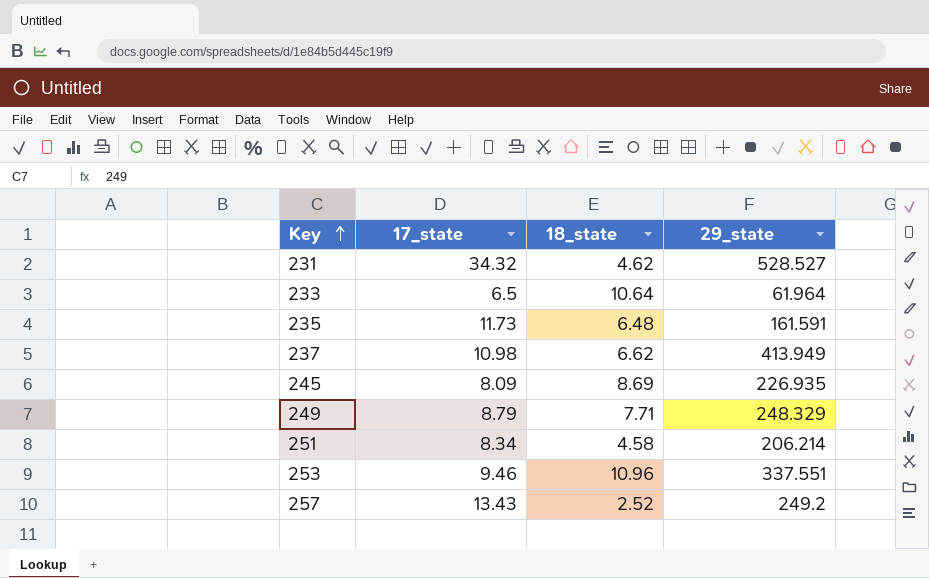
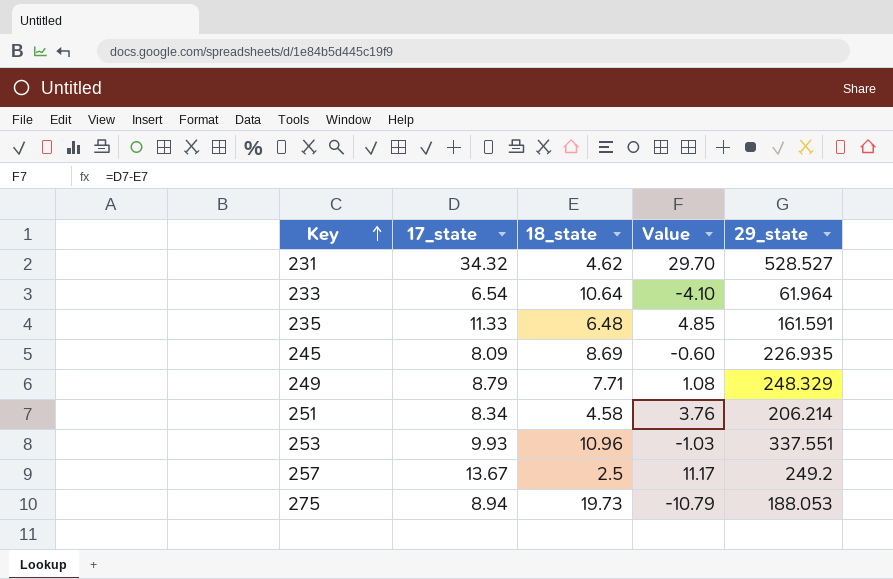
column Value | formula: none -> [17_state] - [18_state]
row 237: 10.98 | 6.62 | 413.949 -> none
233 | 17_state: 6.5 -> 6.54
235 | 17_state: 11.73 -> 11.33
253 | 17_state: 9.46 -> 9.93
257 | 17_state: 13.43 -> 13.67
257 | 18_state: 2.52 -> 2.5
row 275: none -> 8.94 | 19.73 | -10.79 | 188.053

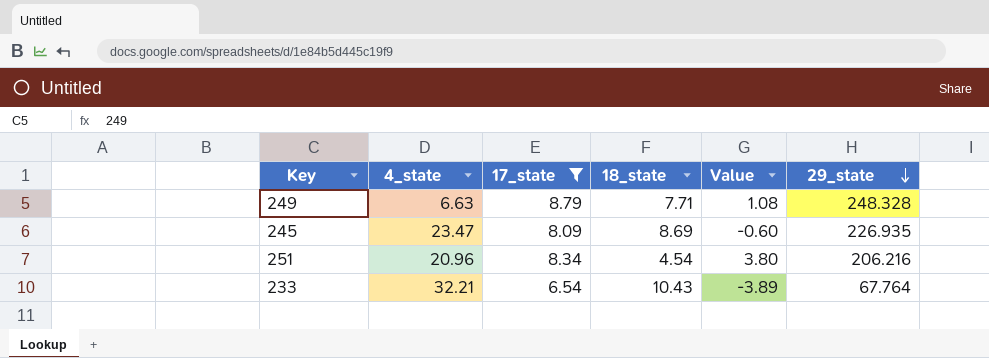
filter: none -> 17_state <= 8.79
row order: Key ascending -> 29_state descending
column 4_state | position: none -> 2
249 | 29_state: 248.329 -> 248.328
251 | 18_state: 4.58 -> 4.54
251 | Value: 3.76 -> 3.80
251 | 29_state: 206.214 -> 206.216
233 | 18_state: 10.64 -> 10.43
233 | Value: -4.10 -> -3.89
233 | 29_state: 61.964 -> 67.764

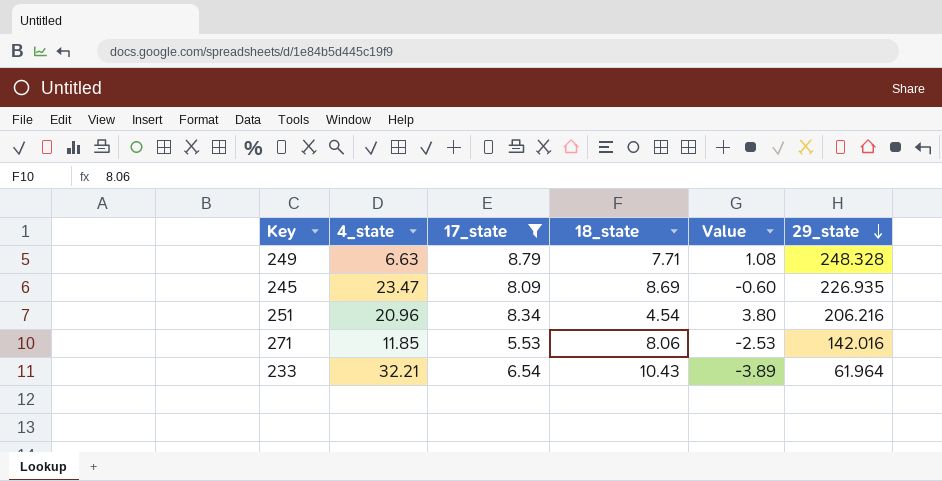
row 271: none -> 11.85 | 5.53 | 8.06 | -2.53 | 142.016
233 | 29_state: 67.764 -> 61.964

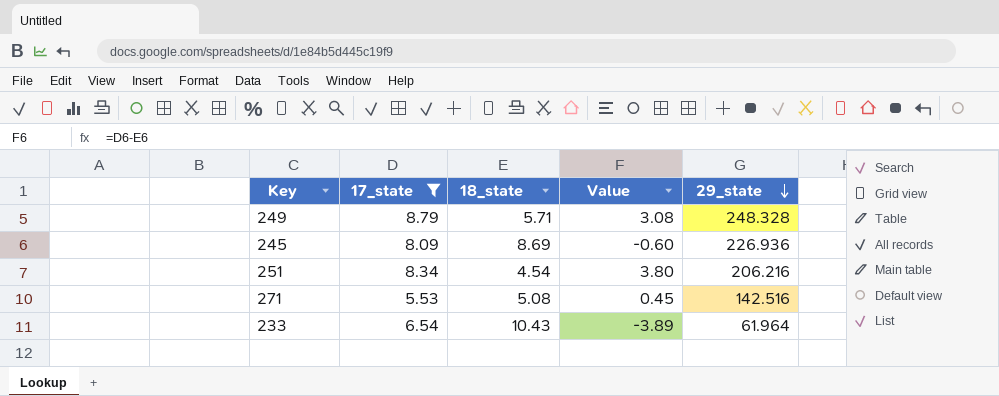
column 4_state | position: 2 -> none
249 | 18_state: 7.71 -> 5.71
249 | Value: 1.08 -> 3.08
245 | 29_state: 226.935 -> 226.936
271 | 18_state: 8.06 -> 5.08
271 | Value: -2.53 -> 0.45
271 | 29_state: 142.016 -> 142.516

